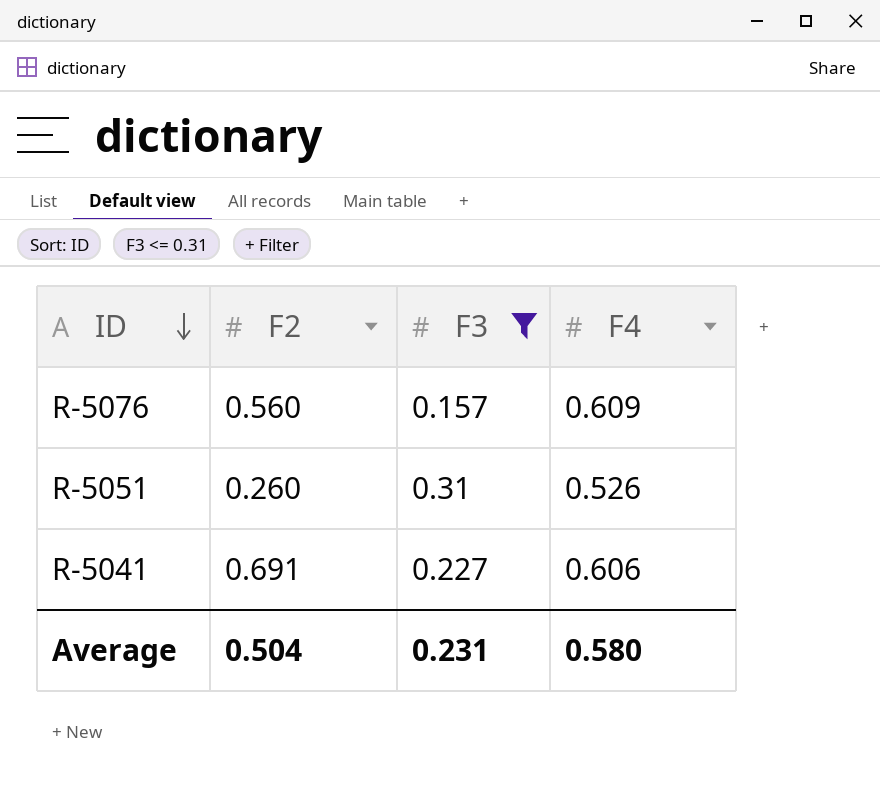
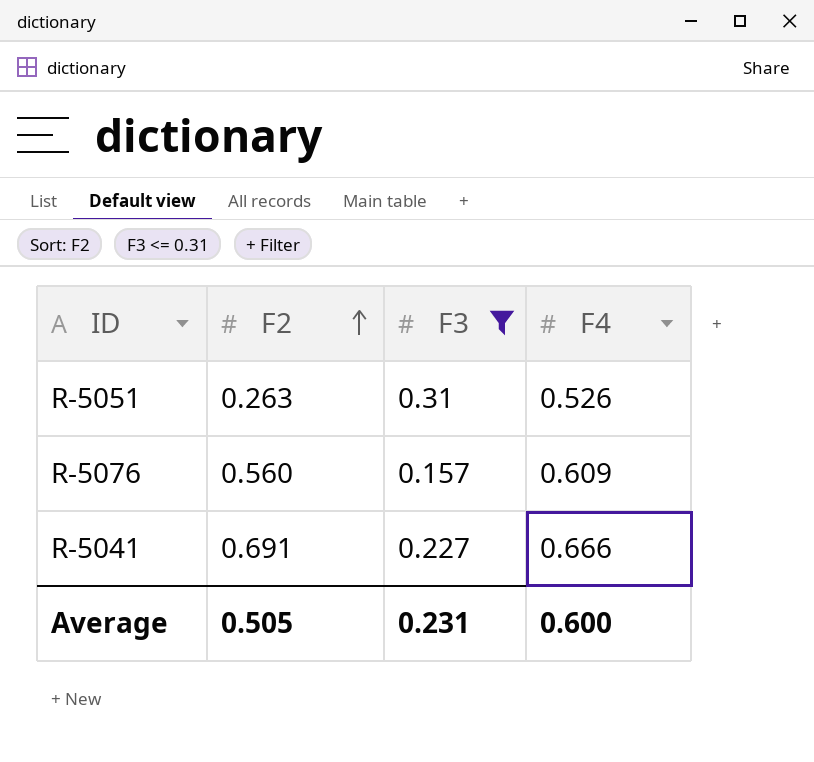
row order: ID descending -> F2 ascending
R-5051 | F2: 0.260 -> 0.263
R-5041 | F4: 0.606 -> 0.666
Average | F2: 0.504 -> 0.505
Average | F4: 0.580 -> 0.600

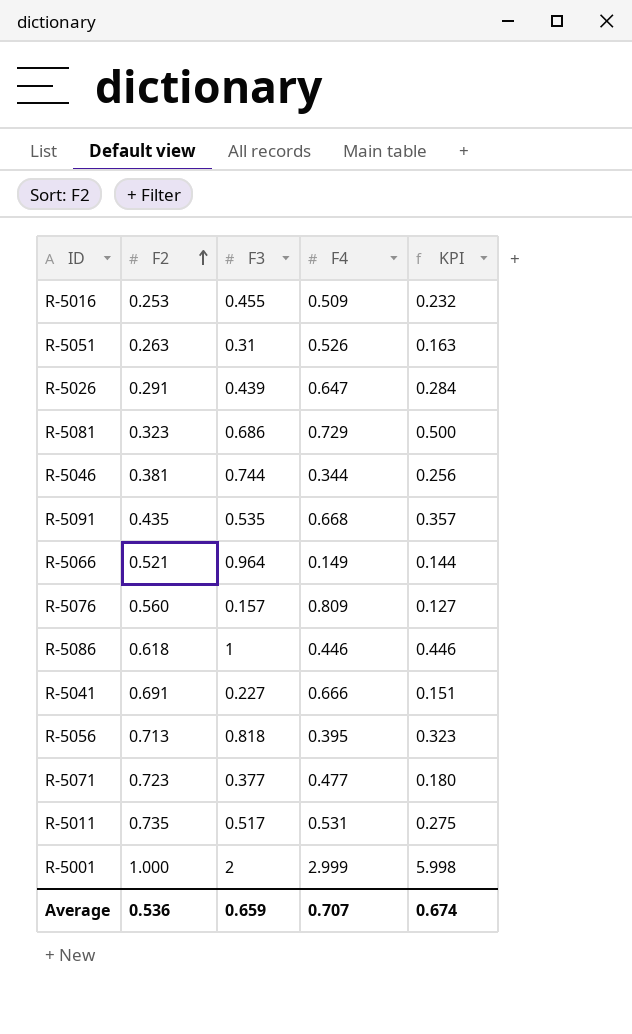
filter: F3 <= 0.31 -> none
column KPI | formula: none -> [F3] * [F4]
R-5076 | F4: 0.609 -> 0.809
Average | F2: 0.505 -> 0.536
Average | F3: 0.231 -> 0.659
Average | F4: 0.600 -> 0.707

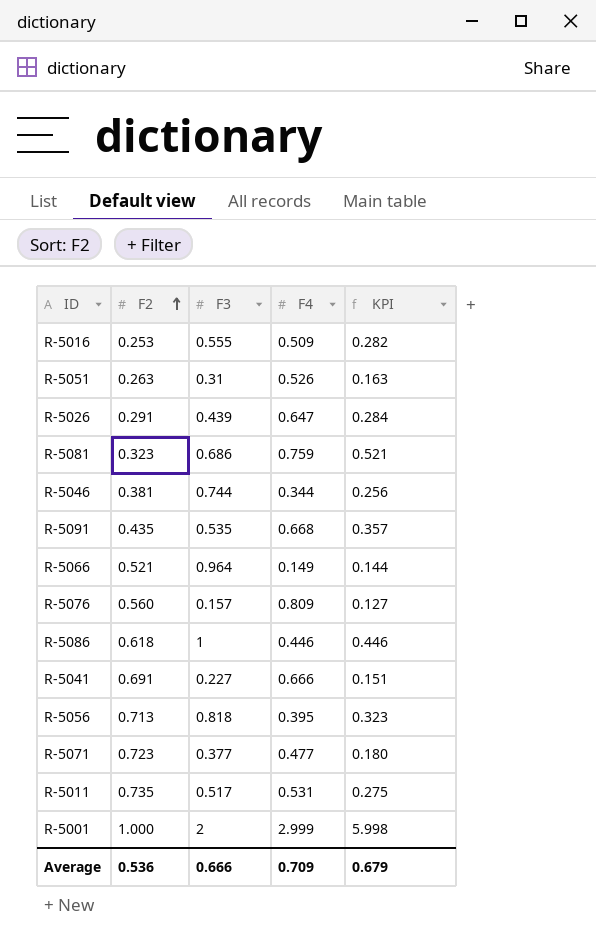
R-5016 | F3: 0.455 -> 0.555
R-5016 | KPI: 0.232 -> 0.282
R-5081 | F4: 0.729 -> 0.759
R-5081 | KPI: 0.500 -> 0.521
Average | F3: 0.659 -> 0.666
Average | F4: 0.707 -> 0.709
Average | KPI: 0.674 -> 0.679

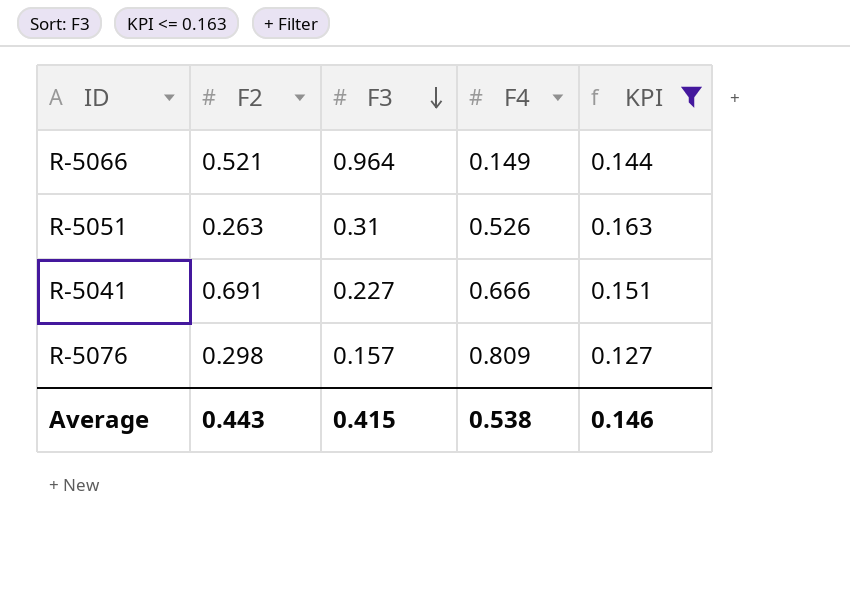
filter: none -> KPI <= 0.163
row order: F2 ascending -> F3 descending
R-5076 | F2: 0.560 -> 0.298
Average | F2: 0.536 -> 0.443
Average | F3: 0.666 -> 0.415
Average | F4: 0.709 -> 0.538
Average | KPI: 0.679 -> 0.146

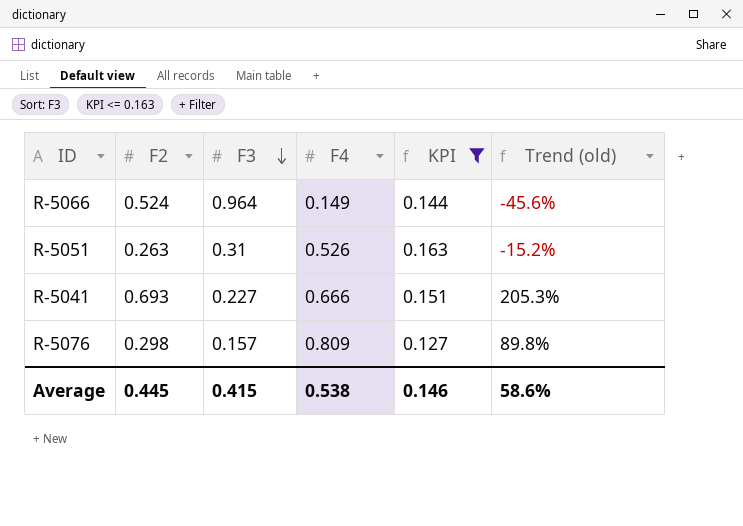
column Trend (old) | formula: none -> ([F2] - [F3]) / [F3]
R-5066 | F2: 0.521 -> 0.524
R-5041 | F2: 0.691 -> 0.693
Average | F2: 0.443 -> 0.445

